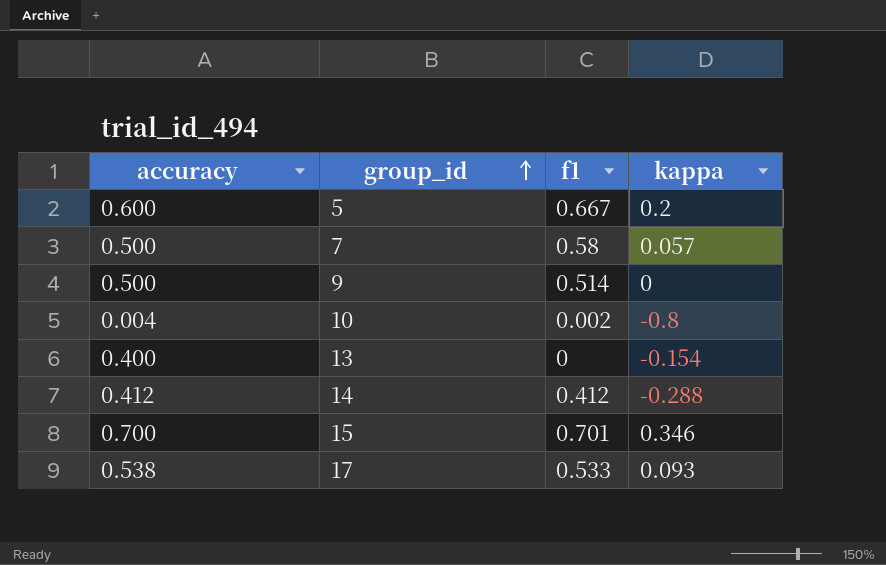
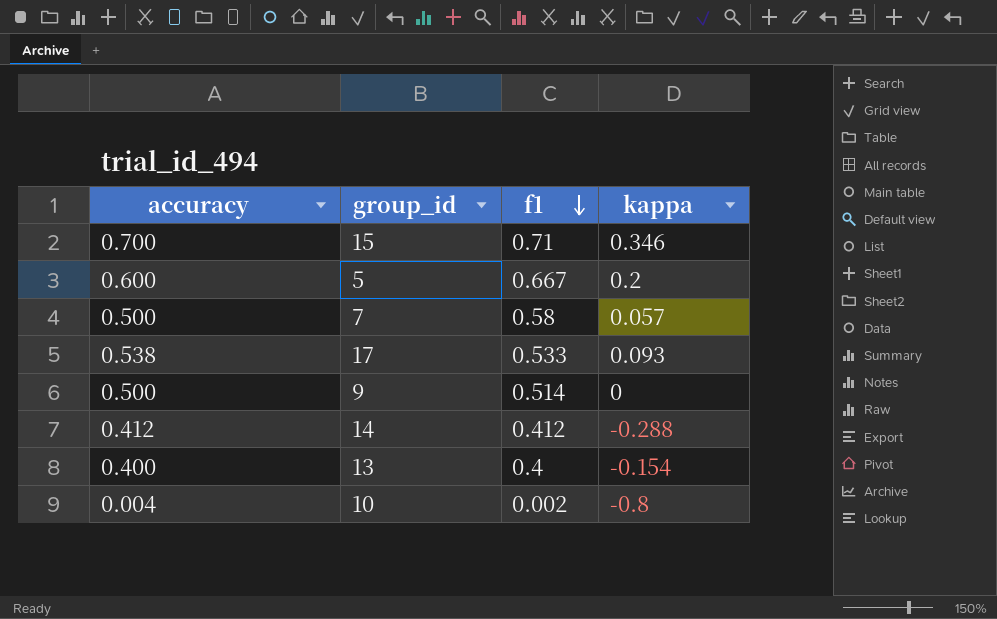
row order: group_id ascending -> f1 descending
15 | f1: 0.701 -> 0.71
13 | f1: 0 -> 0.4

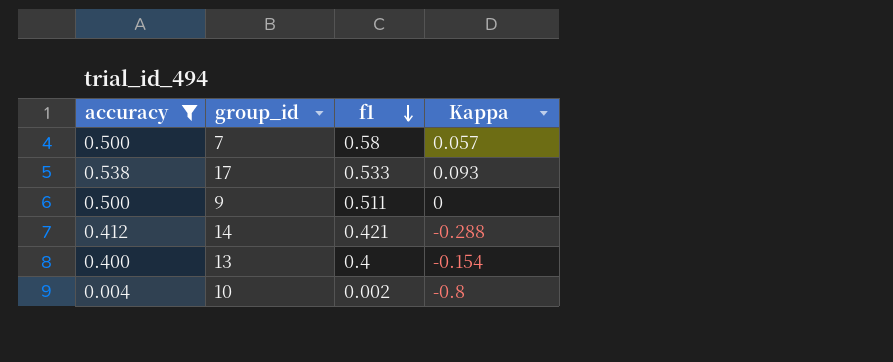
filter: none -> accuracy <= 0.538
column name: kappa -> Kappa
9 | f1: 0.514 -> 0.511
14 | f1: 0.412 -> 0.421

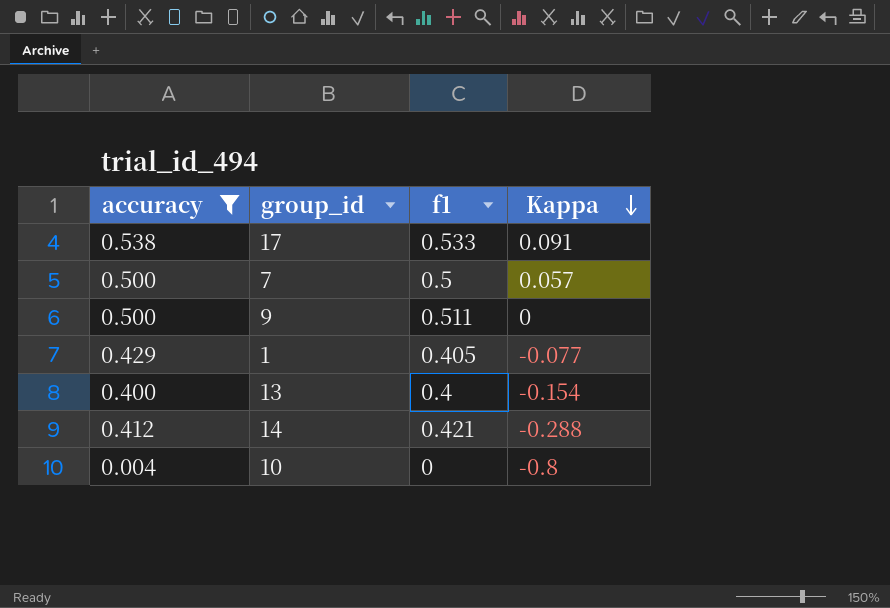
row order: f1 descending -> Kappa descending
17 | Kappa: 0.093 -> 0.091
7 | f1: 0.58 -> 0.5
row 1: none -> 0.429 | 0.405 | -0.077
10 | f1: 0.002 -> 0

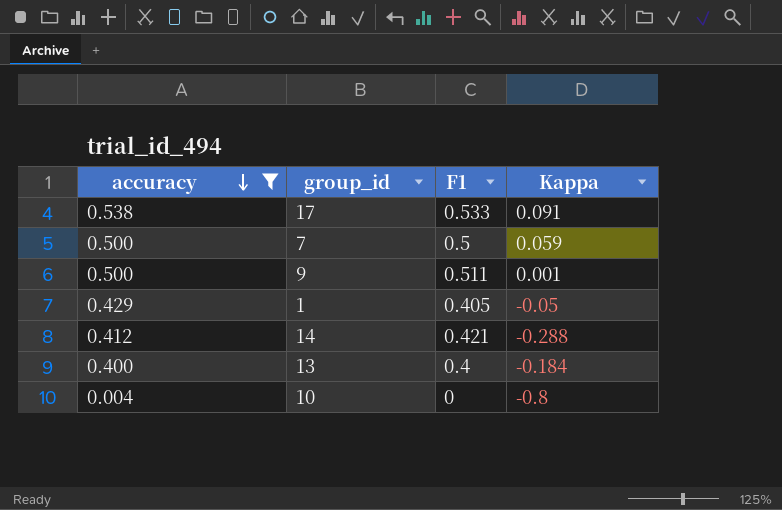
row order: Kappa descending -> accuracy descending
column name: f1 -> F1
7 | Kappa: 0.057 -> 0.059
9 | Kappa: 0 -> 0.001
1 | Kappa: -0.077 -> -0.05
13 | Kappa: -0.154 -> -0.184

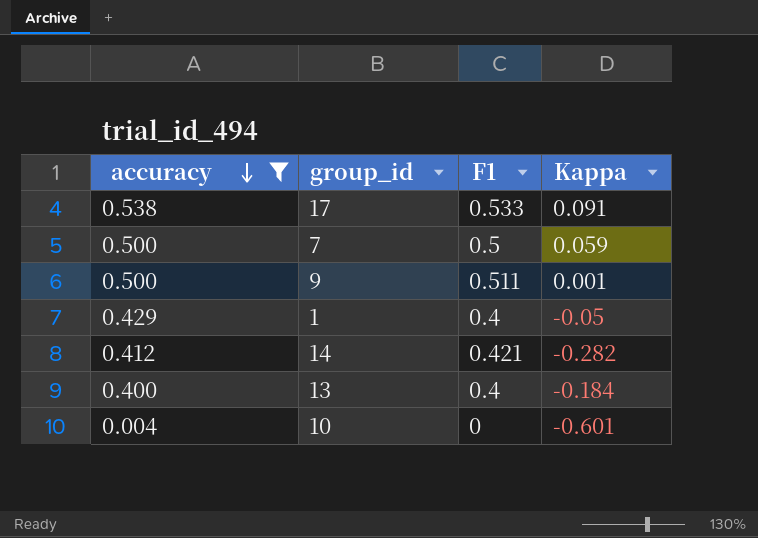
1 | F1: 0.405 -> 0.4
14 | Kappa: -0.288 -> -0.282
10 | Kappa: -0.8 -> -0.601

